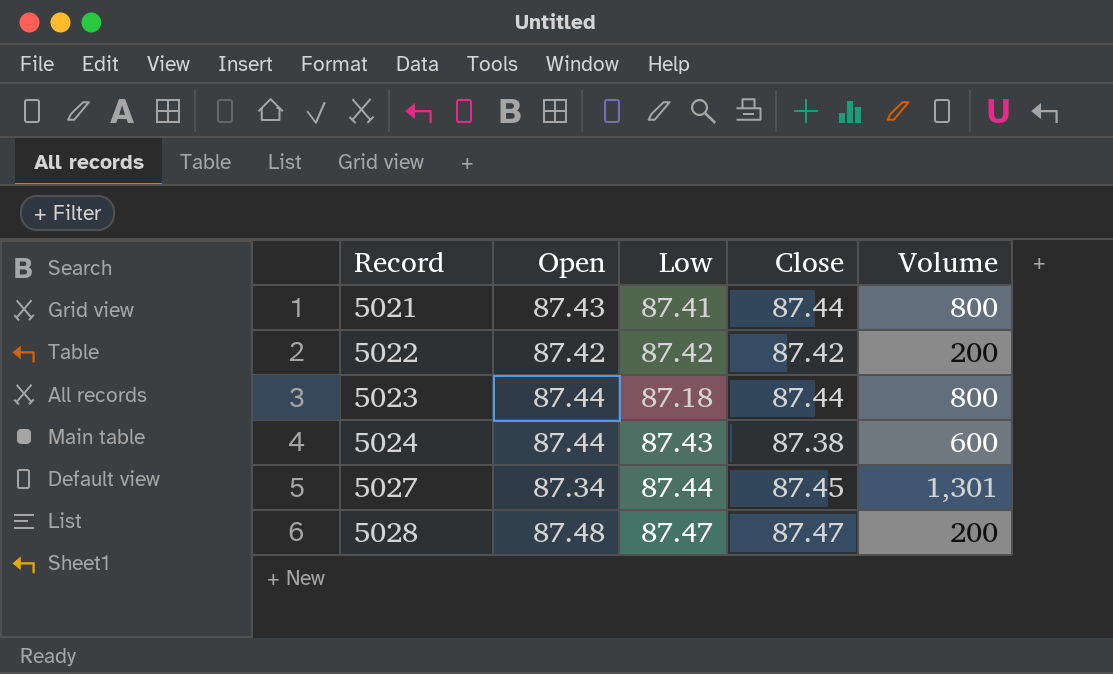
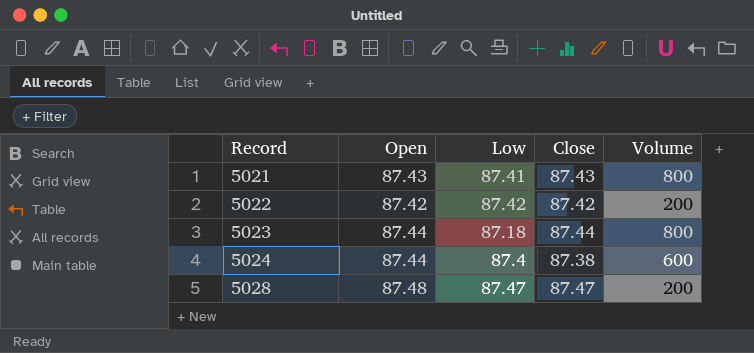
row 5027: 87.34 | 87.44 | 87.45 | 1,301 -> none
5021 | Close: 87.44 -> 87.43
5024 | Low: 87.43 -> 87.4

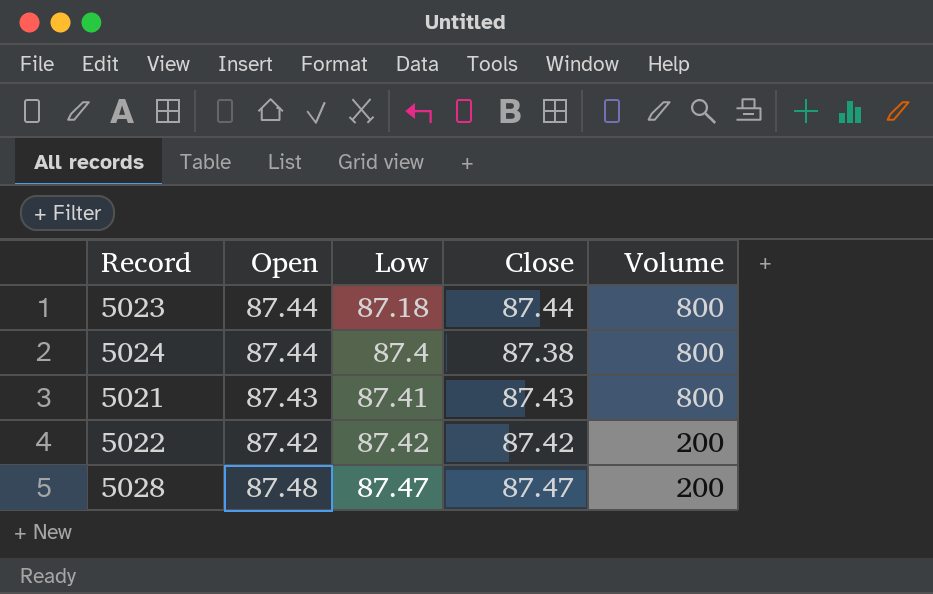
row order: Record ascending -> Low ascending
5024 | Volume: 600 -> 800

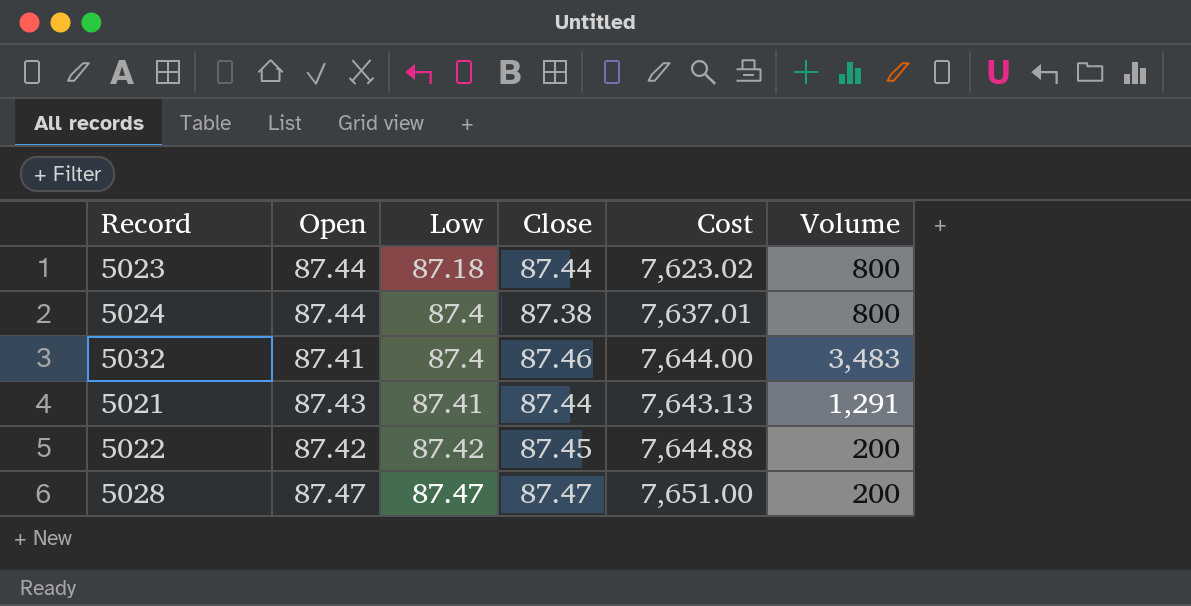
column Cost | formula: none -> [Low] * [Close]
row 5032: none -> 87.41 | 87.4 | 87.46 | 7,644.00 | 3,483
5021 | Close: 87.43 -> 87.44
5021 | Volume: 800 -> 1,291
5022 | Close: 87.42 -> 87.45
5028 | Open: 87.48 -> 87.47

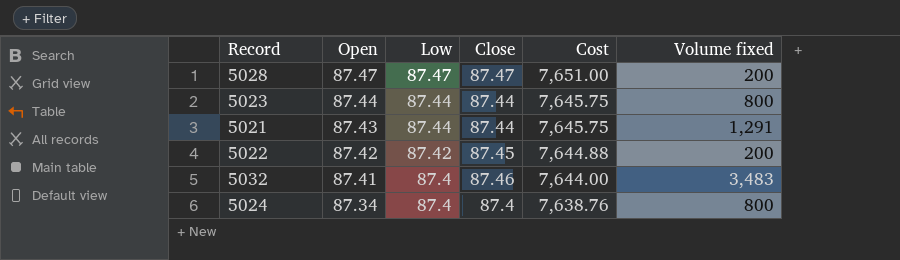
row order: Low ascending -> Open descending
column name: Volume -> Volume fixed
5023 | Low: 87.18 -> 87.44
5023 | Cost: 7,623.02 -> 7,645.75
5021 | Low: 87.41 -> 87.44
5021 | Cost: 7,643.13 -> 7,645.75
5024 | Open: 87.44 -> 87.34
5024 | Close: 87.38 -> 87.4
5024 | Cost: 7,637.01 -> 7,638.76

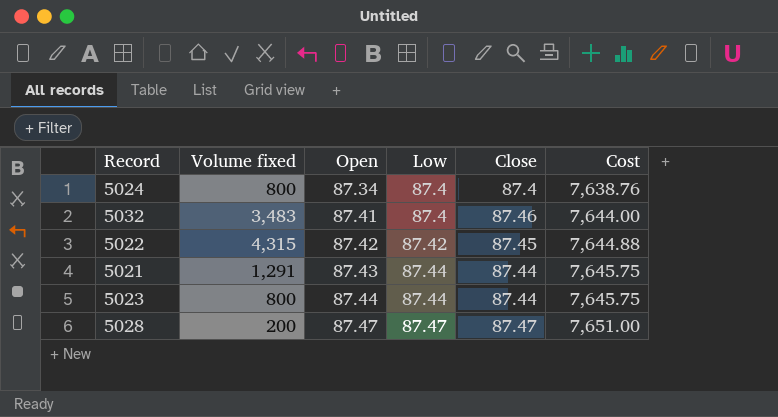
row order: Open descending -> Open ascending
column Volume fixed | position: 6 -> 2
5022 | Volume fixed: 200 -> 4,315

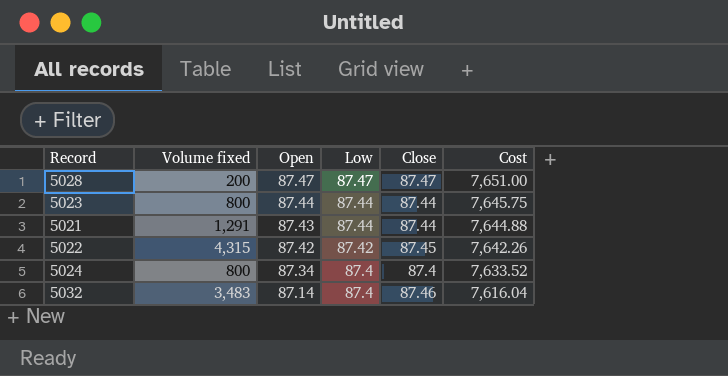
row order: Open ascending -> Open descending
column Cost | formula: [Low] * [Close] -> [Open] * [Low]
5032 | Open: 87.41 -> 87.14

